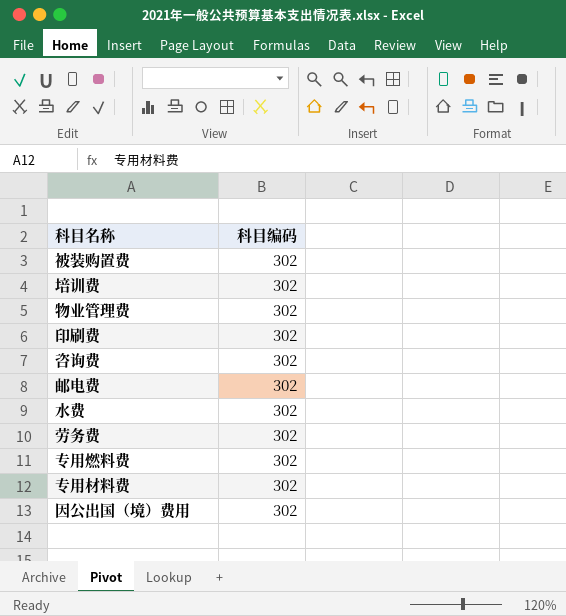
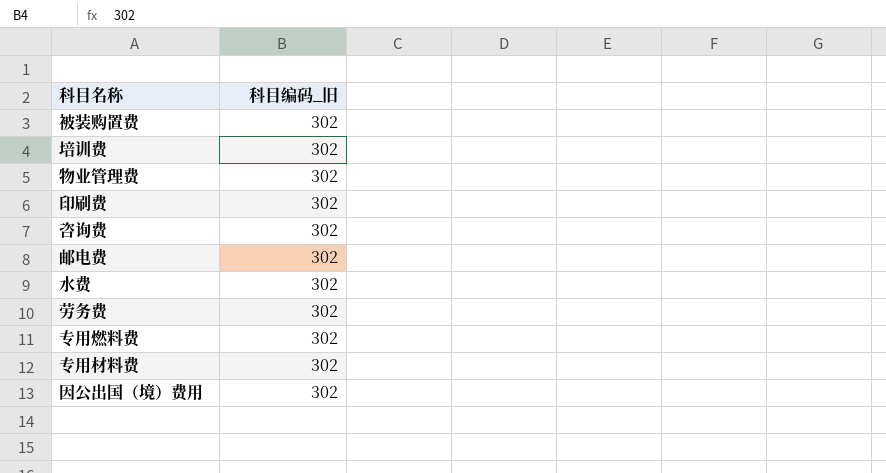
column name: 科目编码 -> 科目编码_旧

